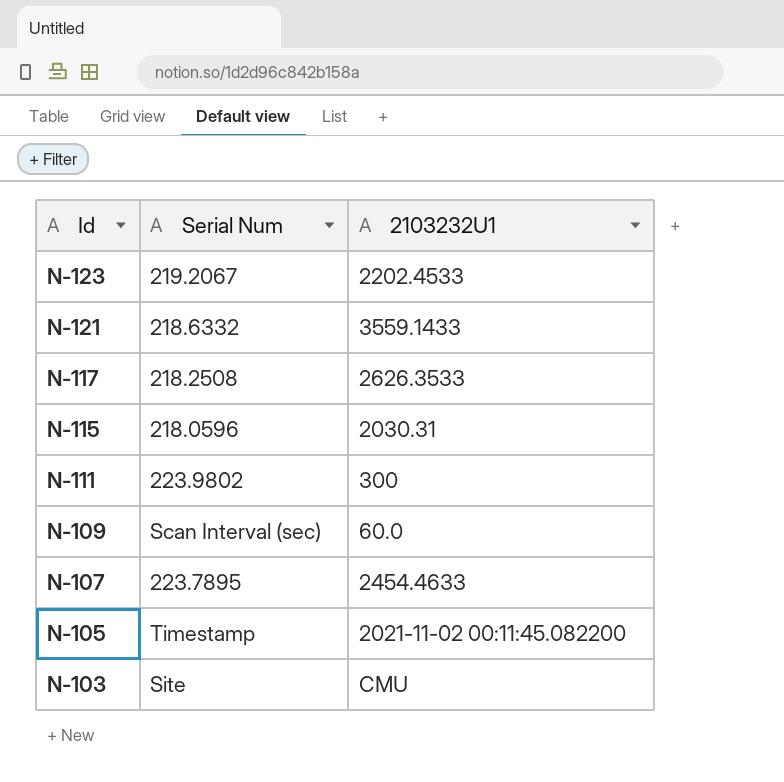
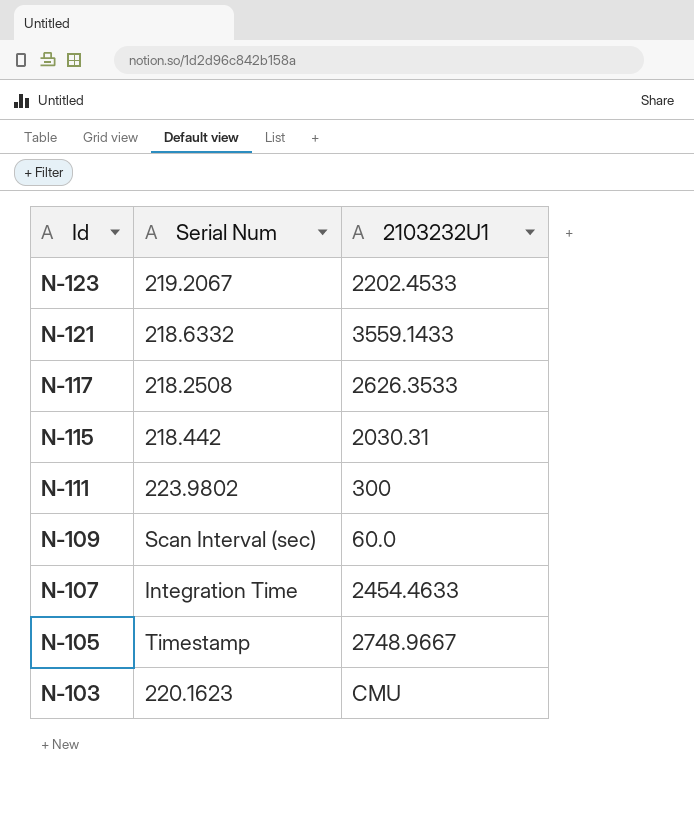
N-115 | Serial Num: 218.0596 -> 218.442
N-107 | Serial Num: 223.7895 -> Integration Time
N-105 | 2103232U1: 2021-11-02 00:11:45.082200 -> 2748.9667
N-103 | Serial Num: Site -> 220.1623

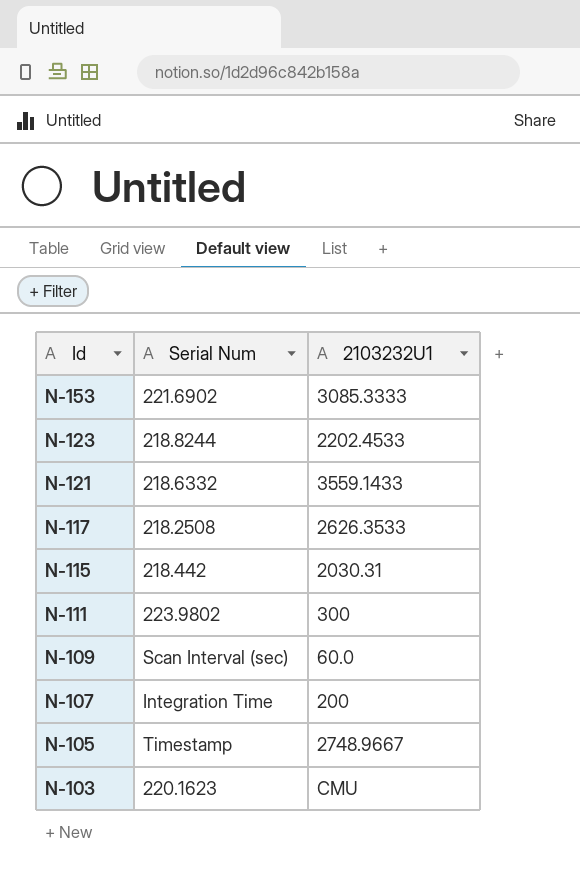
row N-153: none -> 221.6902 | 3085.3333
N-123 | Serial Num: 219.2067 -> 218.8244
N-107 | 2103232U1: 2454.4633 -> 200

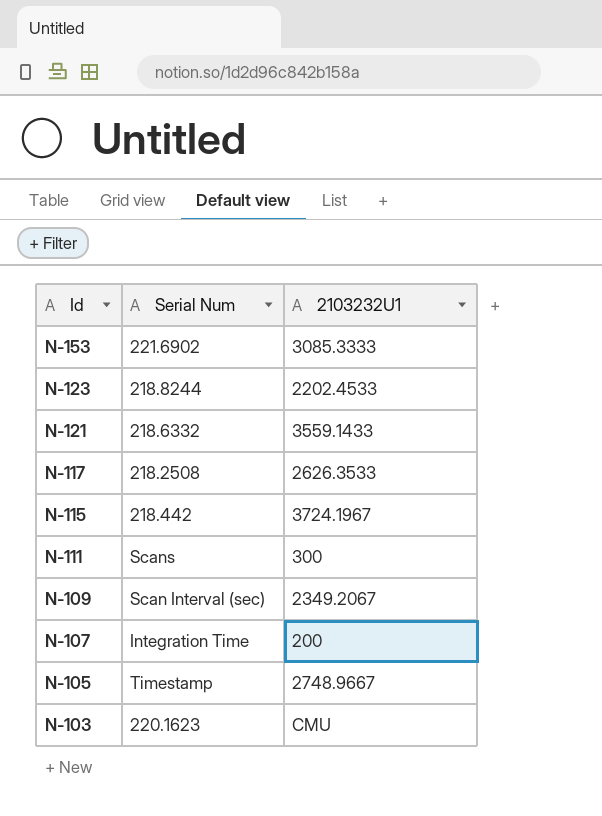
N-115 | 2103232U1: 2030.31 -> 3724.1967
N-111 | Serial Num: 223.9802 -> Scans
N-109 | 2103232U1: 60.0 -> 2349.2067

